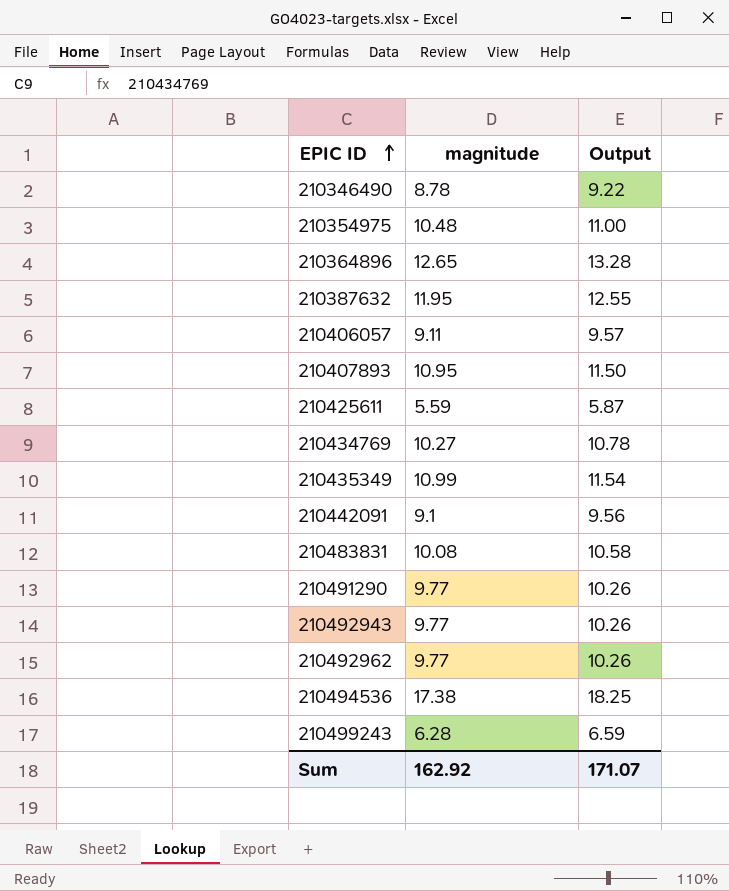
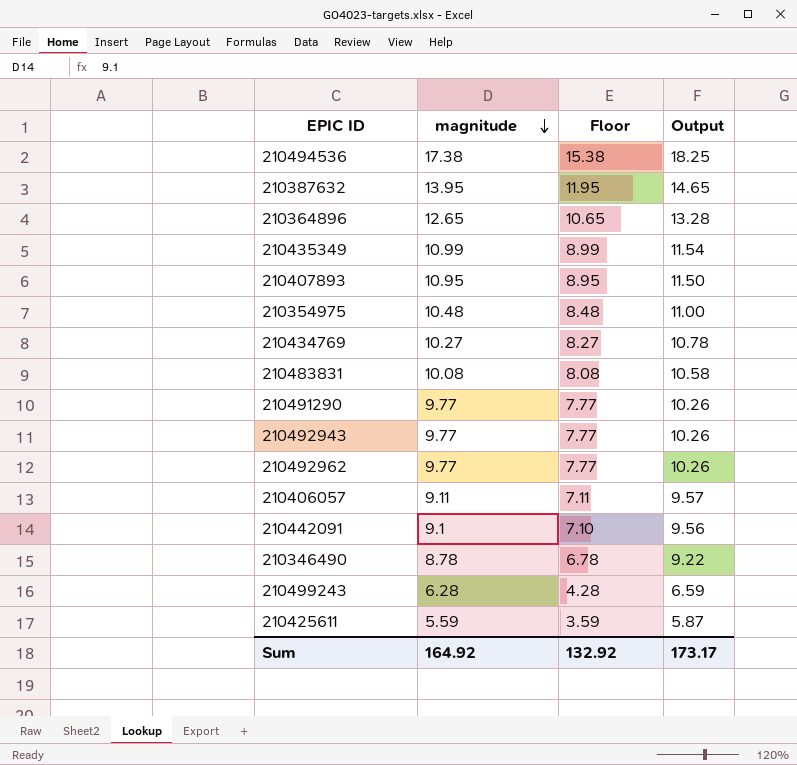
row order: EPIC ID ascending -> magnitude descending
column Floor | formula: none -> [magnitude] - 2
210387632 | magnitude: 11.95 -> 13.95
210387632 | Output: 12.55 -> 14.65
Sum | magnitude: 162.92 -> 164.92
Sum | Output: 171.07 -> 173.17

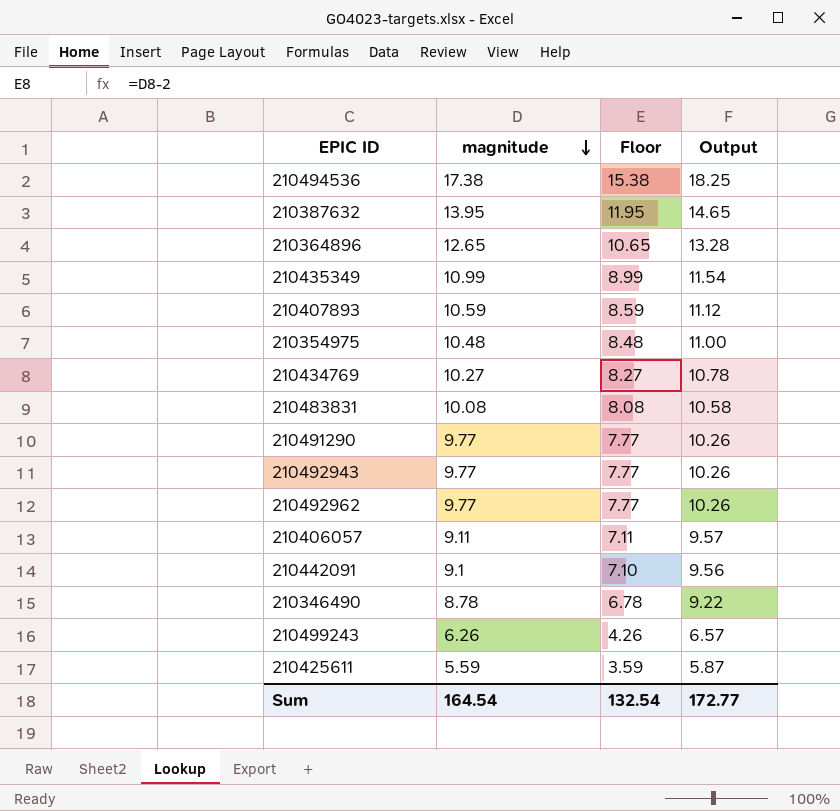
210407893 | magnitude: 10.95 -> 10.59
210407893 | Floor: 8.95 -> 8.59
210407893 | Output: 11.50 -> 11.12
210499243 | magnitude: 6.28 -> 6.26
210499243 | Floor: 4.28 -> 4.26
210499243 | Output: 6.59 -> 6.57
Sum | magnitude: 164.92 -> 164.54
Sum | Floor: 132.92 -> 132.54
Sum | Output: 173.17 -> 172.77

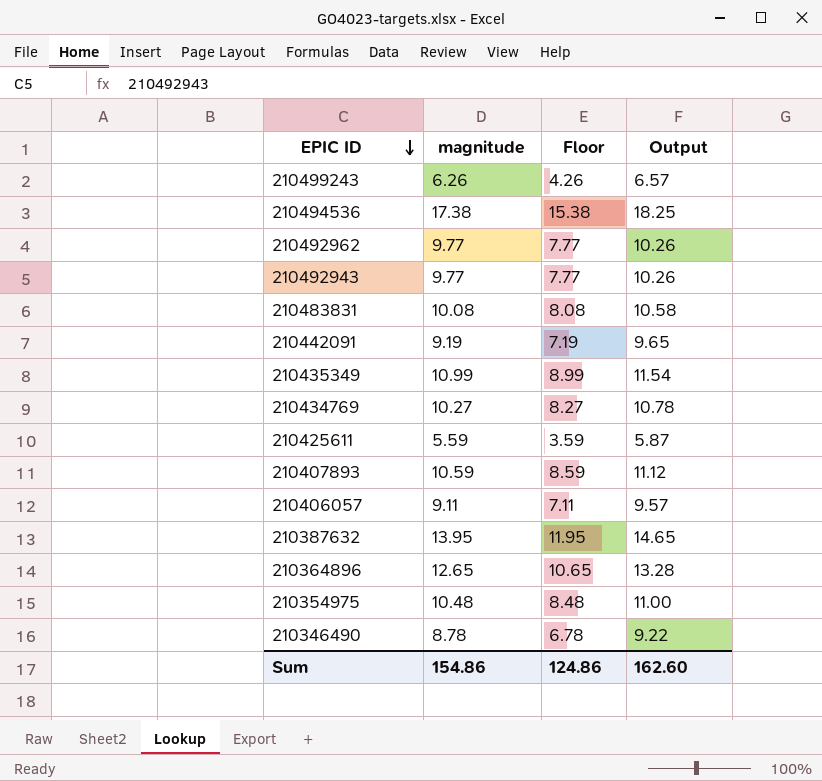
row order: magnitude descending -> EPIC ID descending
row 210491290: 9.77 | 7.77 | 10.26 -> none
210442091 | magnitude: 9.1 -> 9.19
210442091 | Floor: 7.10 -> 7.19
210442091 | Output: 9.56 -> 9.65
Sum | magnitude: 164.54 -> 154.86
Sum | Floor: 132.54 -> 124.86
Sum | Output: 172.77 -> 162.60

